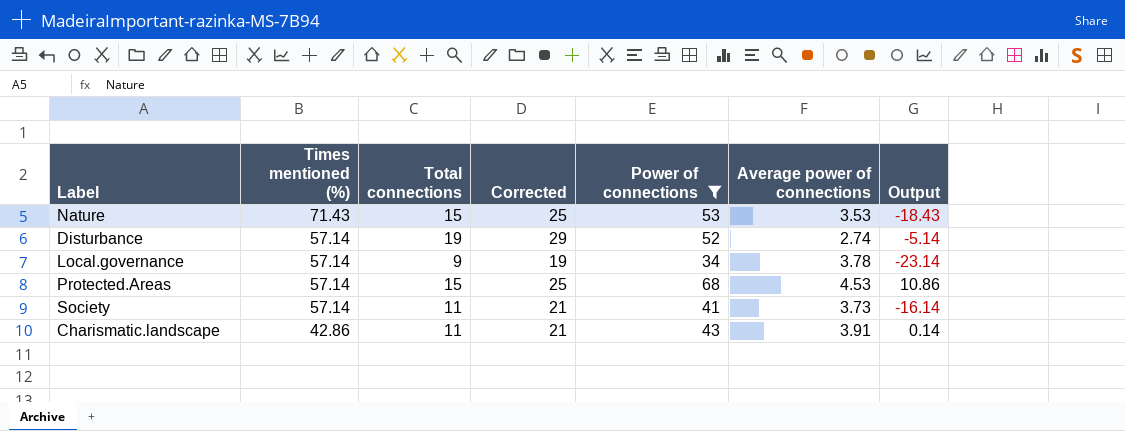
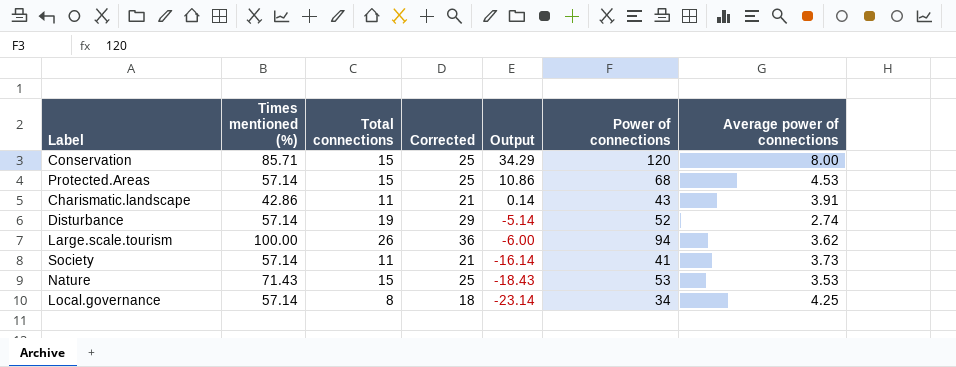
filter: Power of connections <= 68 -> none
row order: Times mentioned (%) descending -> Output descending
column Output | position: 7 -> 5
Local.governance | Total connections: 9 -> 8
Local.governance | Corrected: 19 -> 18
Local.governance | Average power of connections: 3.78 -> 4.25

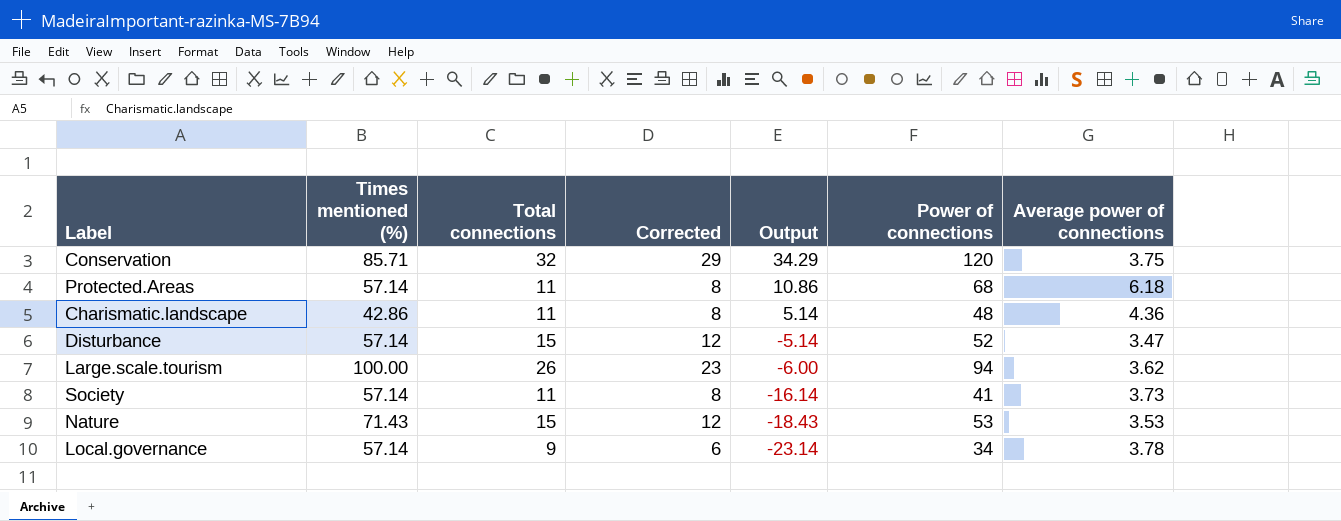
column Corrected | formula: [Total connections] + 10 -> [Total connections] - 3
Conservation | Total connections: 15 -> 32
Conservation | Average power of connections: 8.00 -> 3.75
Protected.Areas | Total connections: 15 -> 11
Protected.Areas | Average power of connections: 4.53 -> 6.18
Charismatic.landscape | Output: 0.14 -> 5.14
Charismatic.landscape | Power of connections: 43 -> 48
Charismatic.landscape | Average power of connections: 3.91 -> 4.36
Disturbance | Total connections: 19 -> 15
Disturbance | Average power of connections: 2.74 -> 3.47
Local.governance | Total connections: 8 -> 9
Local.governance | Average power of connections: 4.25 -> 3.78

